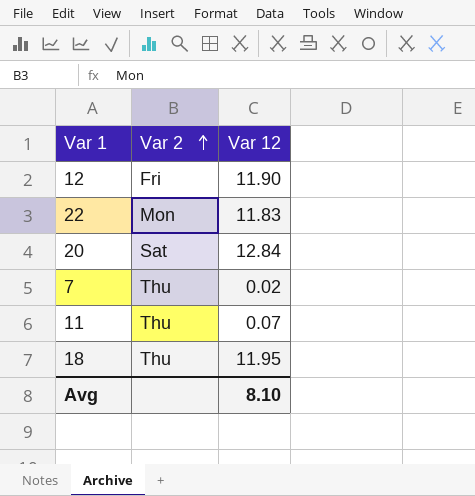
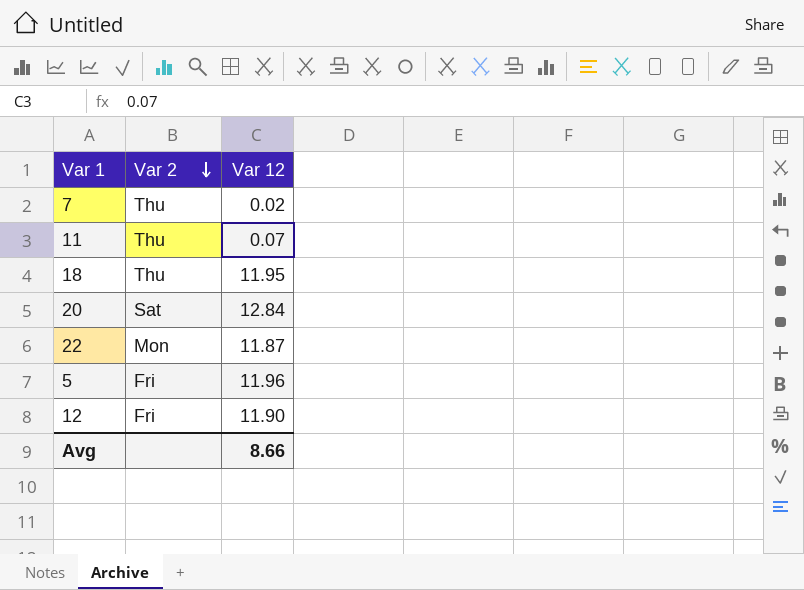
row order: Var 2 ascending -> Var 2 descending
22 | Var 12: 11.83 -> 11.87
row 5: none -> Fri | 11.96
Avg | Var 12: 8.10 -> 8.66

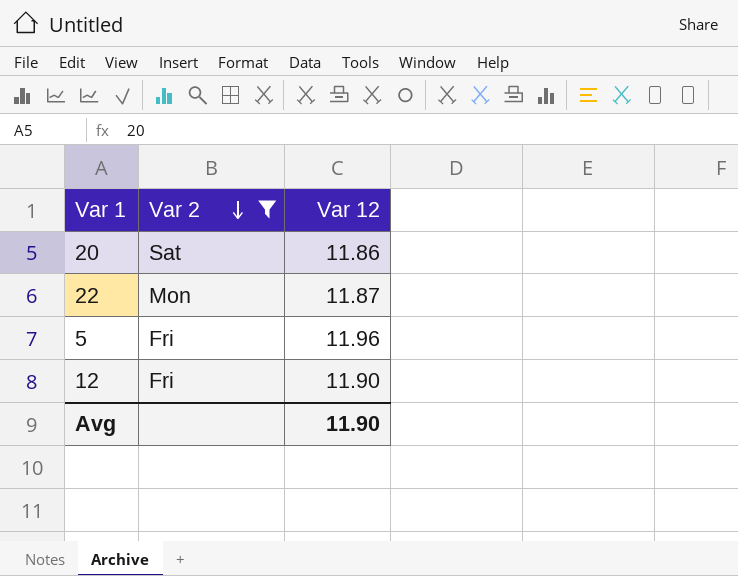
filter: none -> Var 2 != Thu
20 | Var 12: 12.84 -> 11.86
Avg | Var 12: 8.66 -> 11.90

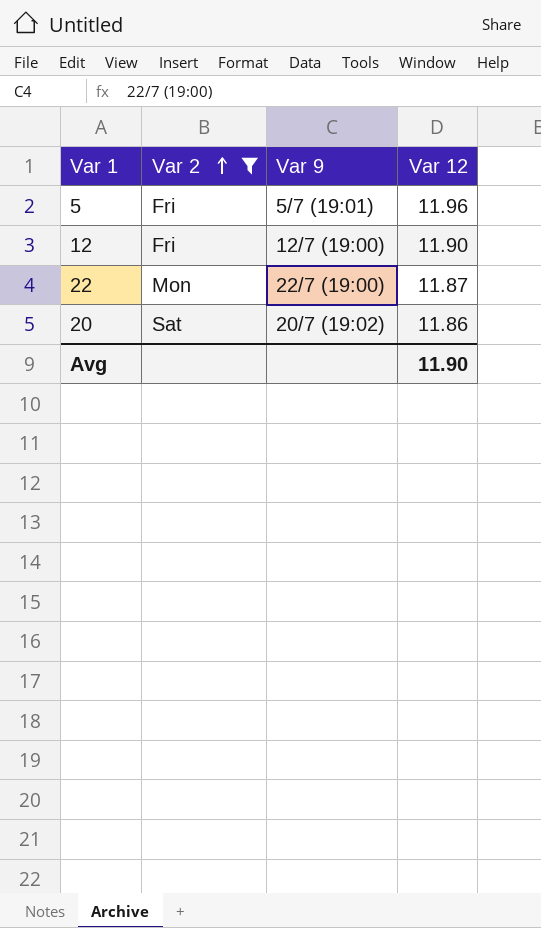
row order: Var 2 descending -> Var 2 ascending
column Var 9 | position: none -> 3

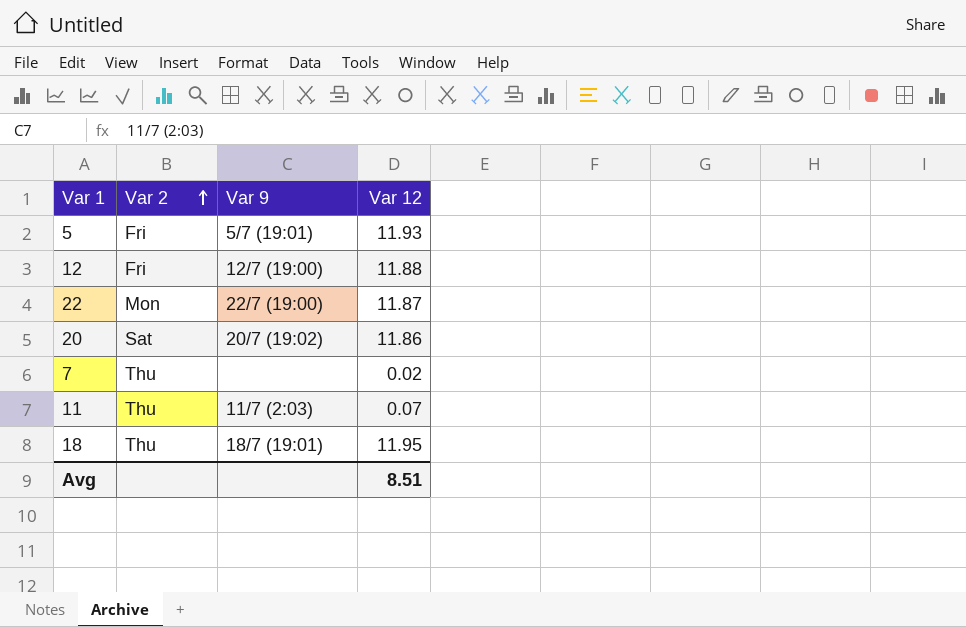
filter: Var 2 != Thu -> none
5 | Var 12: 11.96 -> 11.93
12 | Var 12: 11.90 -> 11.88
Avg | Var 12: 11.90 -> 8.51

